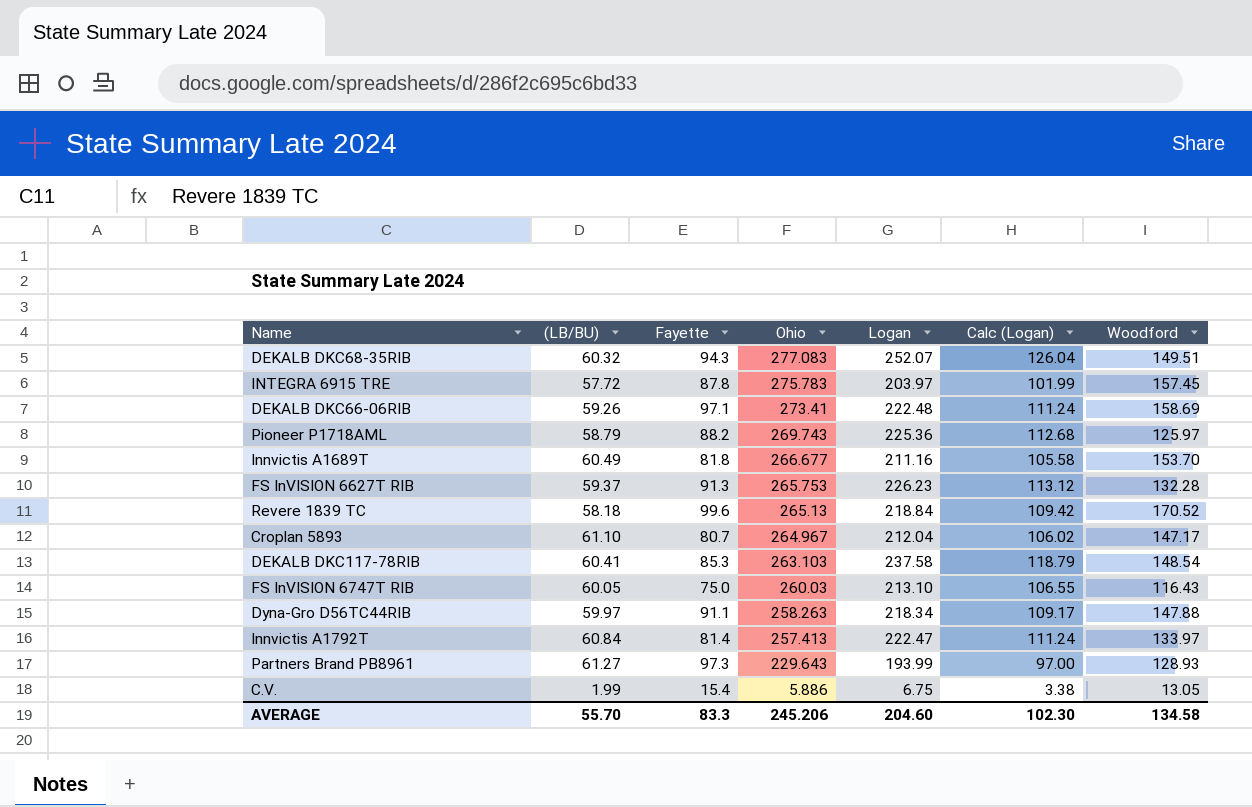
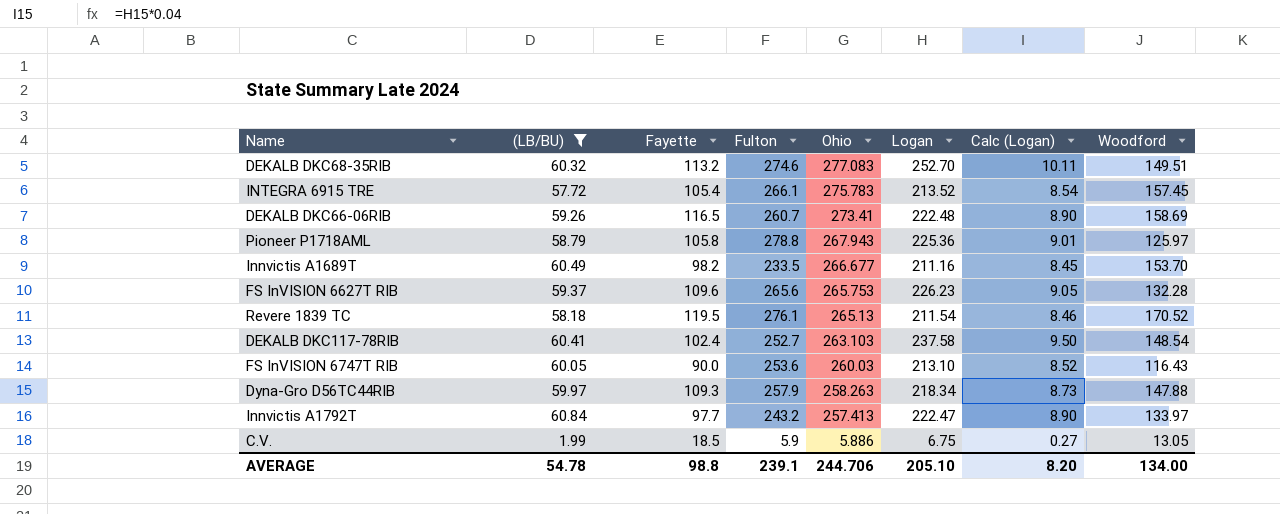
filter: none -> (LB/BU) <= 60.84
column Fulton | position: none -> 4
column Calc (Logan) | formula: [Logan] * 0.5 -> [Logan] * 0.04
DEKALB DKC68-35RIB | Fayette: 94.3 -> 113.2
DEKALB DKC68-35RIB | Logan: 252.07 -> 252.70
INTEGRA 6915 TRE | Fayette: 87.8 -> 105.4
INTEGRA 6915 TRE | Logan: 203.97 -> 213.52
DEKALB DKC66-06RIB | Fayette: 97.1 -> 116.5
Pioneer P1718AML | Fayette: 88.2 -> 105.8
Pioneer P1718AML | Ohio: 269.743 -> 267.943
Innvictis A1689T | Fayette: 81.8 -> 98.2
FS InVISION 6627T RIB | Fayette: 91.3 -> 109.6
Revere 1839 TC | Fayette: 99.6 -> 119.5
Revere 1839 TC | Logan: 218.84 -> 211.54
DEKALB DKC117-78RIB | Fayette: 85.3 -> 102.4
FS InVISION 6747T RIB | Fayette: 75.0 -> 90.0
Dyna-Gro D56TC44RIB | Fayette: 91.1 -> 109.3
Innvictis A1792T | Fayette: 81.4 -> 97.7
C.V. | Fayette: 15.4 -> 18.5
AVERAGE | (LB/BU): 55.70 -> 54.78
AVERAGE | Fayette: 83.3 -> 98.8
AVERAGE | Ohio: 245.206 -> 244.706
AVERAGE | Logan: 204.60 -> 205.10
AVERAGE | Calc (Logan): 102.30 -> 8.20
AVERAGE | Woodford: 134.58 -> 134.00

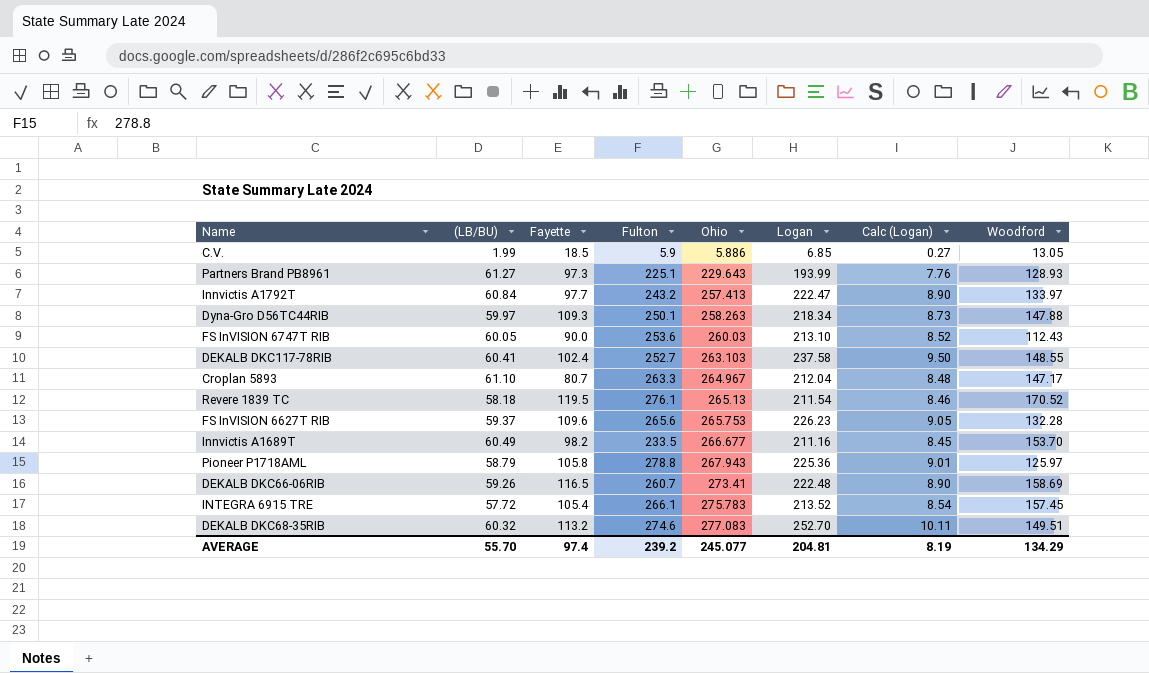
filter: (LB/BU) <= 60.84 -> none
row order: Ohio descending -> Ohio ascending
C.V. | Logan: 6.75 -> 6.85
Dyna-Gro D56TC44RIB | Fulton: 257.9 -> 250.1
FS InVISION 6747T RIB | Woodford: 116.43 -> 112.43
DEKALB DKC117-78RIB | Woodford: 148.54 -> 148.55
AVERAGE | (LB/BU): 54.78 -> 55.70
AVERAGE | Fayette: 98.8 -> 97.4
AVERAGE | Fulton: 239.1 -> 239.2
AVERAGE | Ohio: 244.706 -> 245.077
AVERAGE | Logan: 205.10 -> 204.81
AVERAGE | Calc (Logan): 8.20 -> 8.19
AVERAGE | Woodford: 134.00 -> 134.29

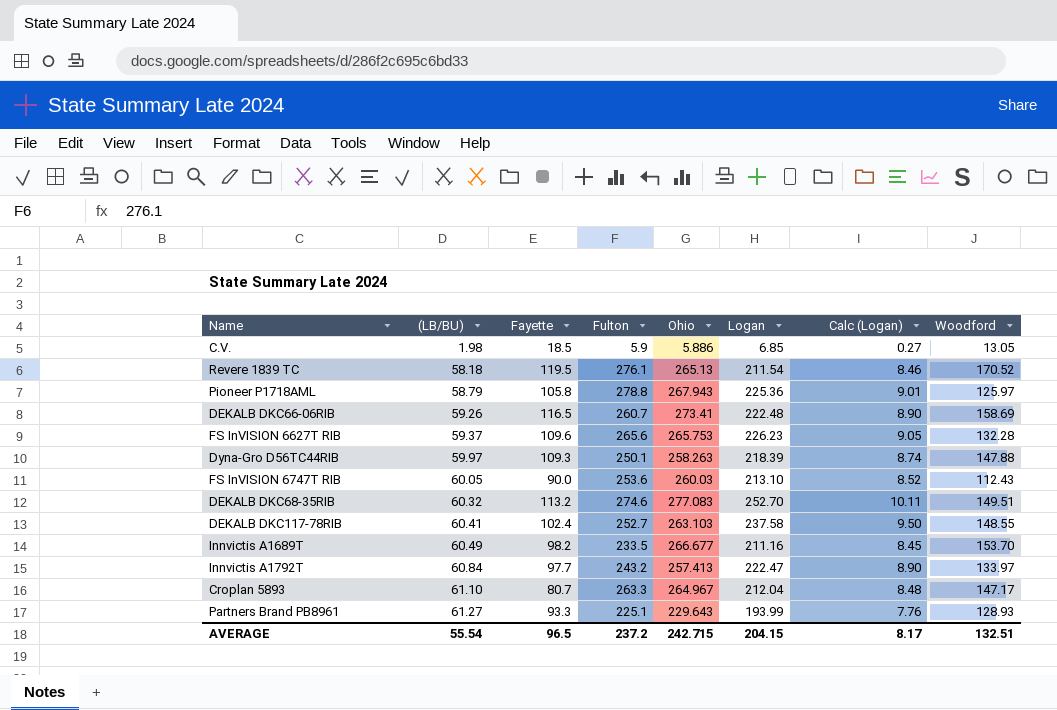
row order: Ohio ascending -> (LB/BU) ascending
row INTEGRA 6915 TRE: 57.72 | 105.4 | 266.1 | 275.783 | 213.52 | 8.54 | 157.45 -> none
C.V. | (LB/BU): 1.99 -> 1.98
Dyna-Gro D56TC44RIB | Logan: 218.34 -> 218.39
Dyna-Gro D56TC44RIB | Calc (Logan): 8.73 -> 8.74
Partners Brand PB8961 | Fayette: 97.3 -> 93.3
AVERAGE | (LB/BU): 55.70 -> 55.54
AVERAGE | Fayette: 97.4 -> 96.5
AVERAGE | Fulton: 239.2 -> 237.2
AVERAGE | Ohio: 245.077 -> 242.715
AVERAGE | Logan: 204.81 -> 204.15
AVERAGE | Calc (Logan): 8.19 -> 8.17
AVERAGE | Woodford: 134.29 -> 132.51

